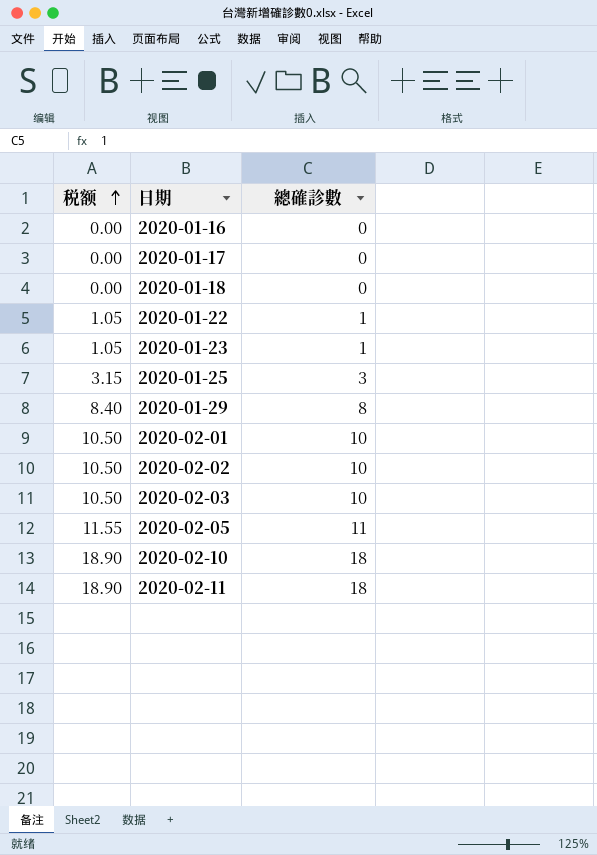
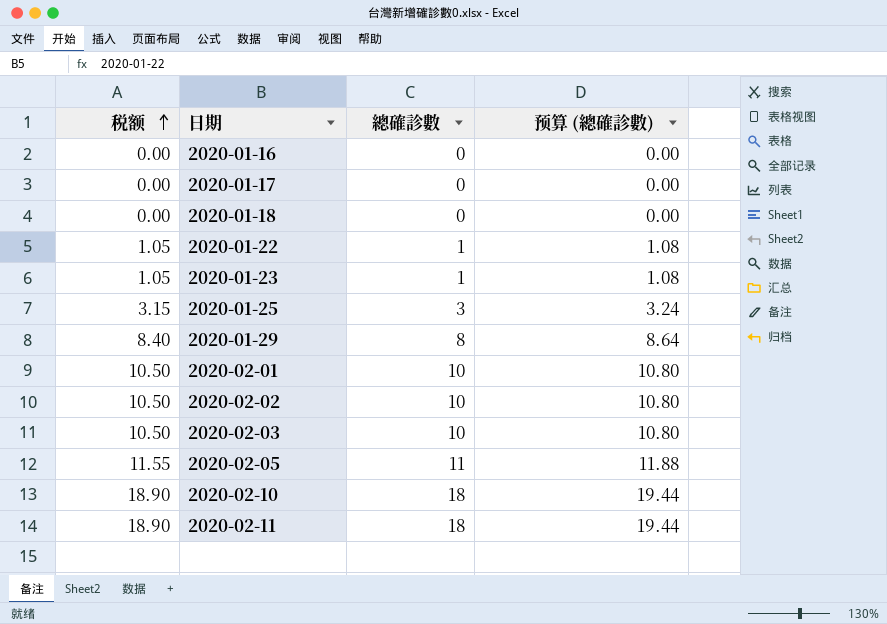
column 预算 (總確診數) | formula: none -> [總確診數] * 1.08

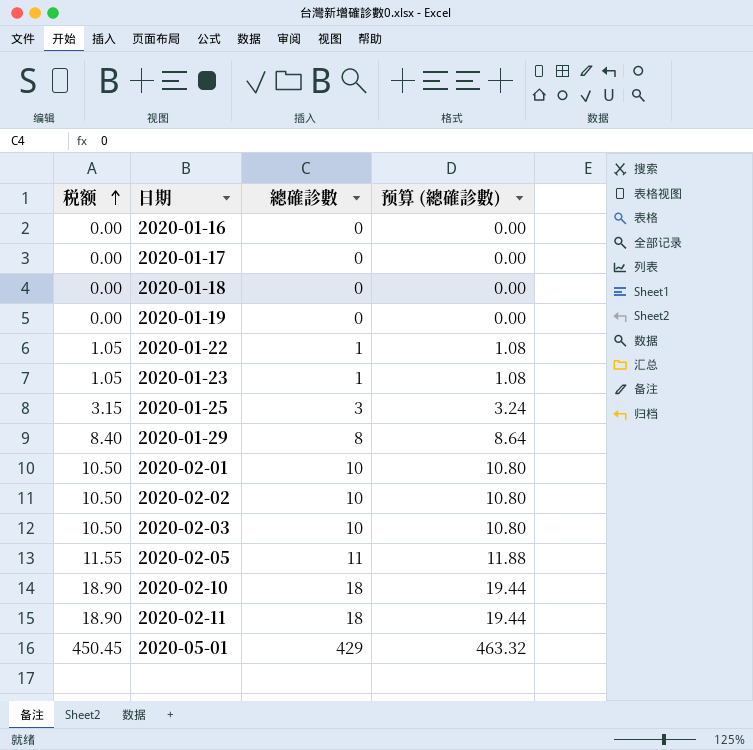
row 2020-01-19: none -> 0.00 | 0 | 0.00
row 2020-05-01: none -> 450.45 | 429 | 463.32

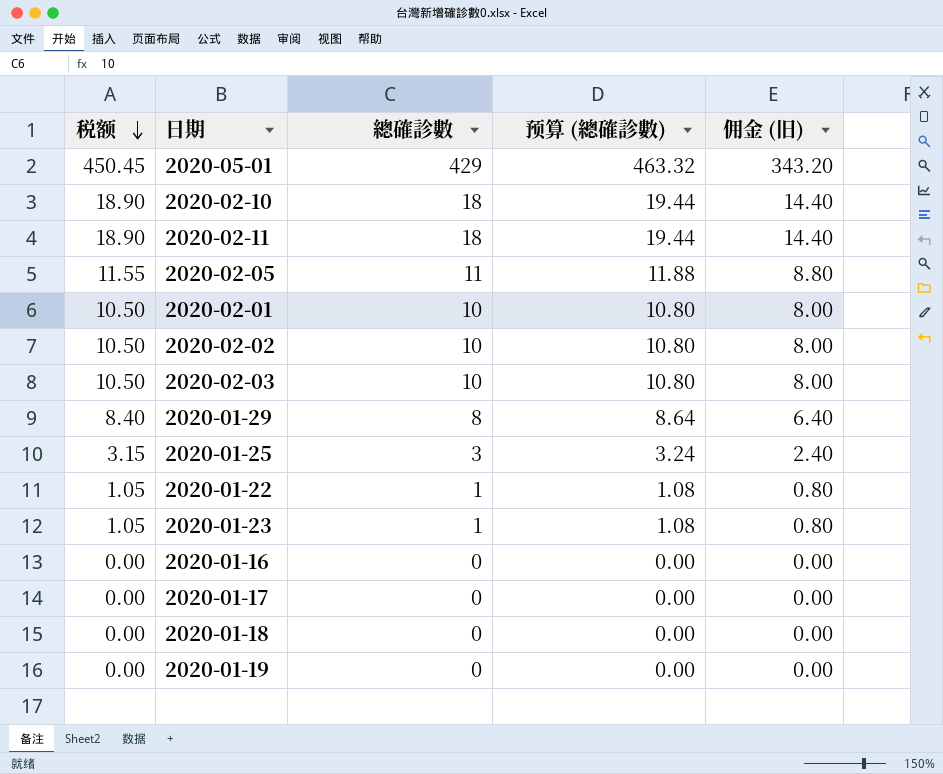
row order: 税额 ascending -> 税额 descending
column 佣金 (旧) | formula: none -> [總確診數] * 0.8

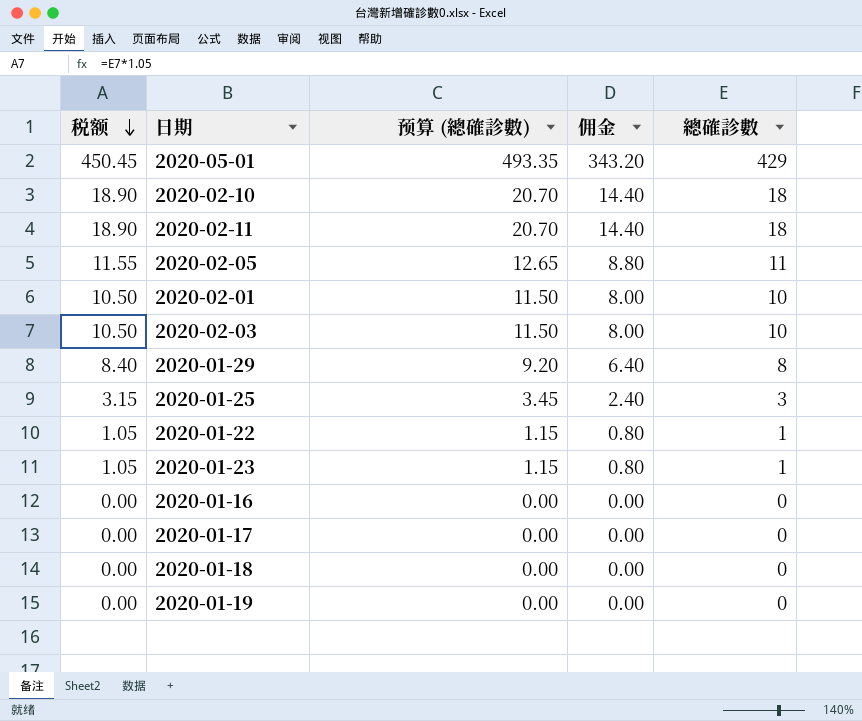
column 预算 (總確診數) | formula: [總確診數] * 1.08 -> [總確診數] * 1.15
column name: 佣金 (旧) -> 佣金
column 總確診數 | position: 3 -> 5
row 2020-02-02: 10.50 | 10 | 10.80 | 8.00 -> none

